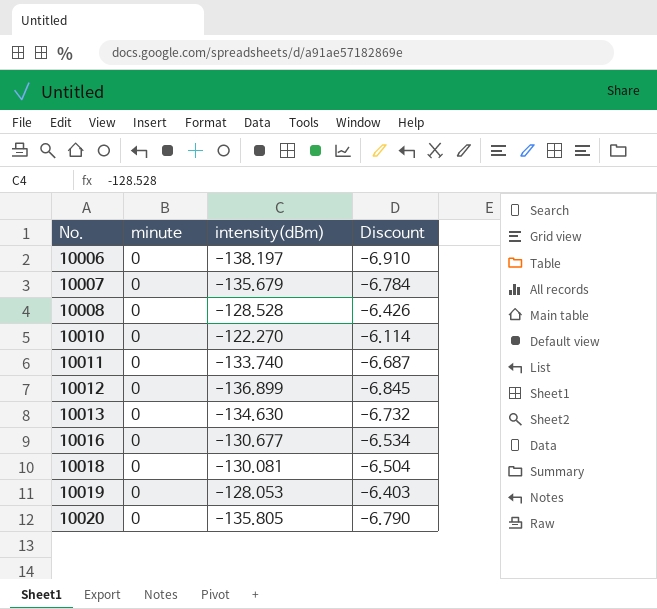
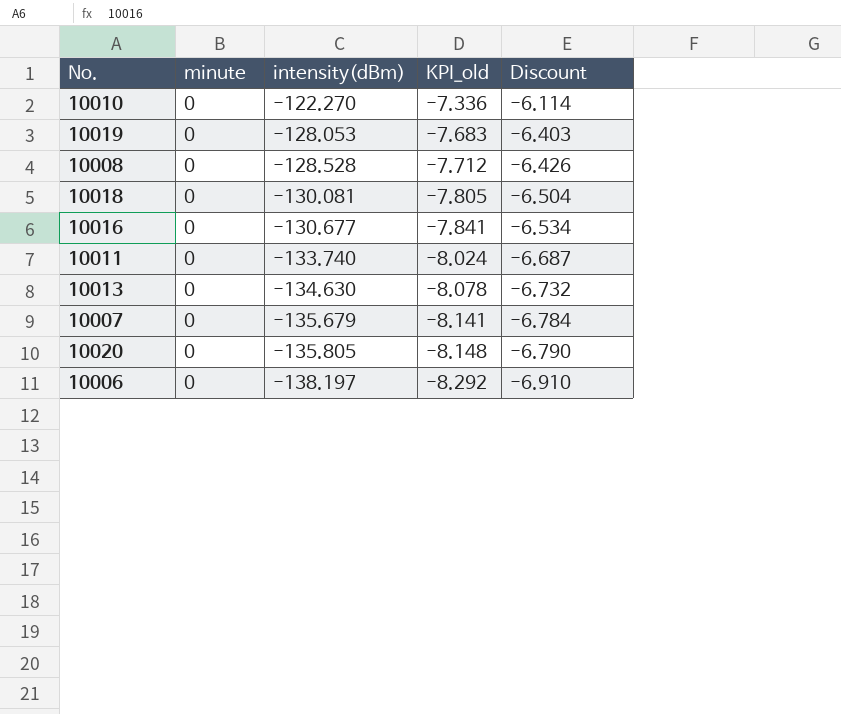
row order: No. ascending -> intensity(dBm) descending
column KPI_old | formula: none -> [intensity(dBm)] * 0.06
row 10012: 0 | -136.899 | -6.845 -> none

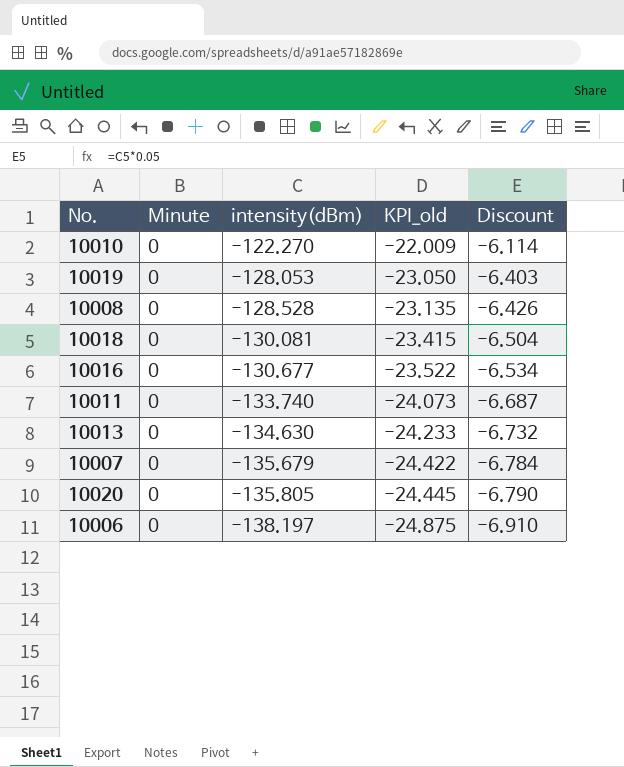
column name: minute -> Minute
column KPI_old | formula: [intensity(dBm)] * 0.06 -> [intensity(dBm)] * 0.18

